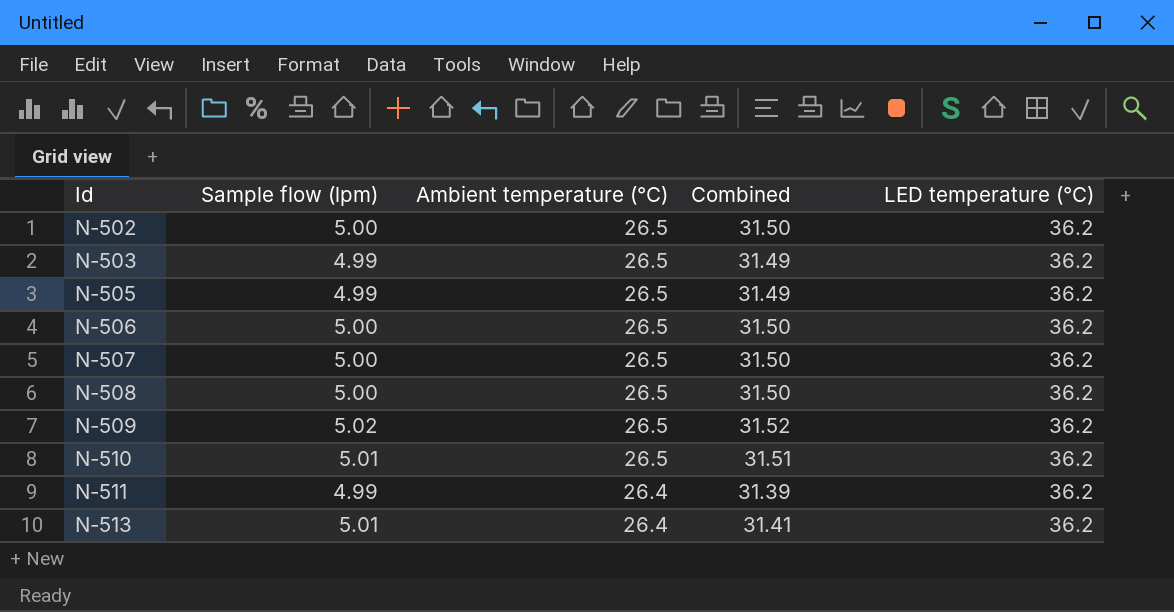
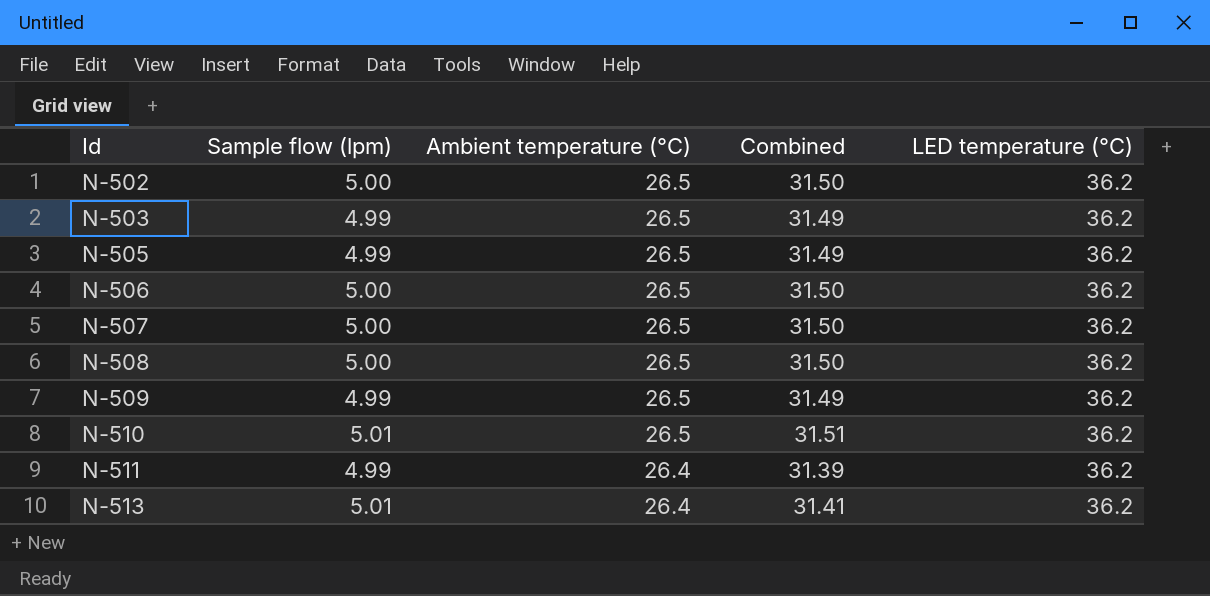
N-509 | Sample flow (lpm): 5.02 -> 4.99
N-509 | Combined: 31.52 -> 31.49

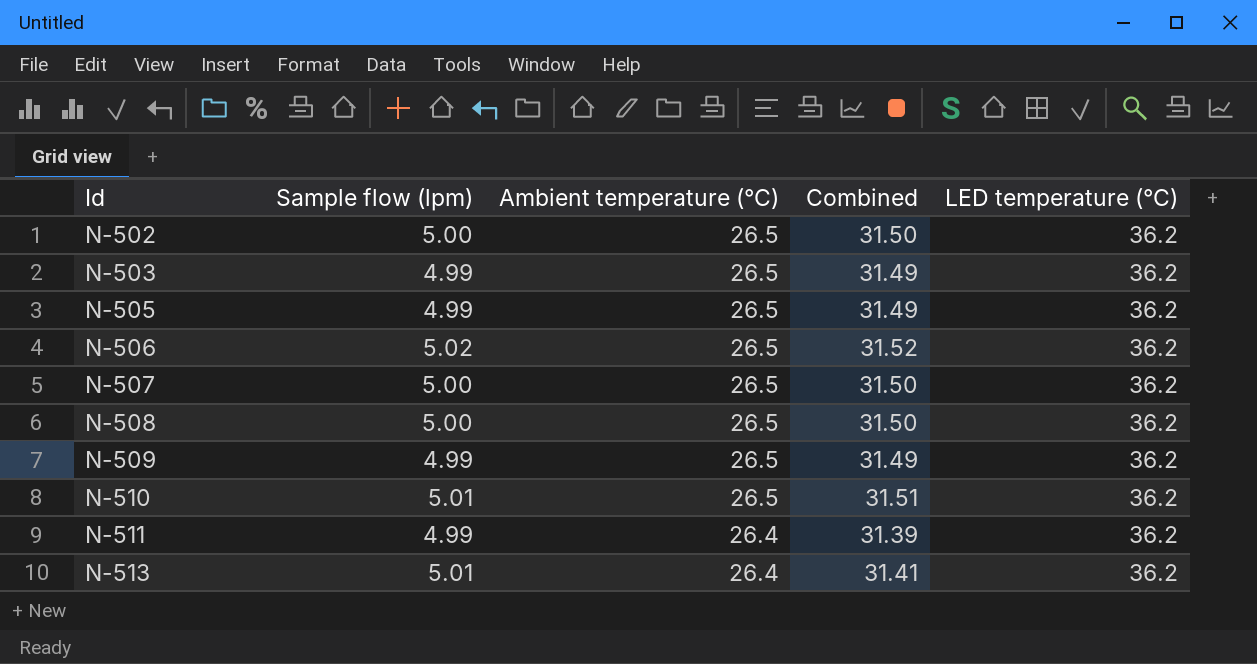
N-506 | Sample flow (lpm): 5.00 -> 5.02
N-506 | Combined: 31.50 -> 31.52

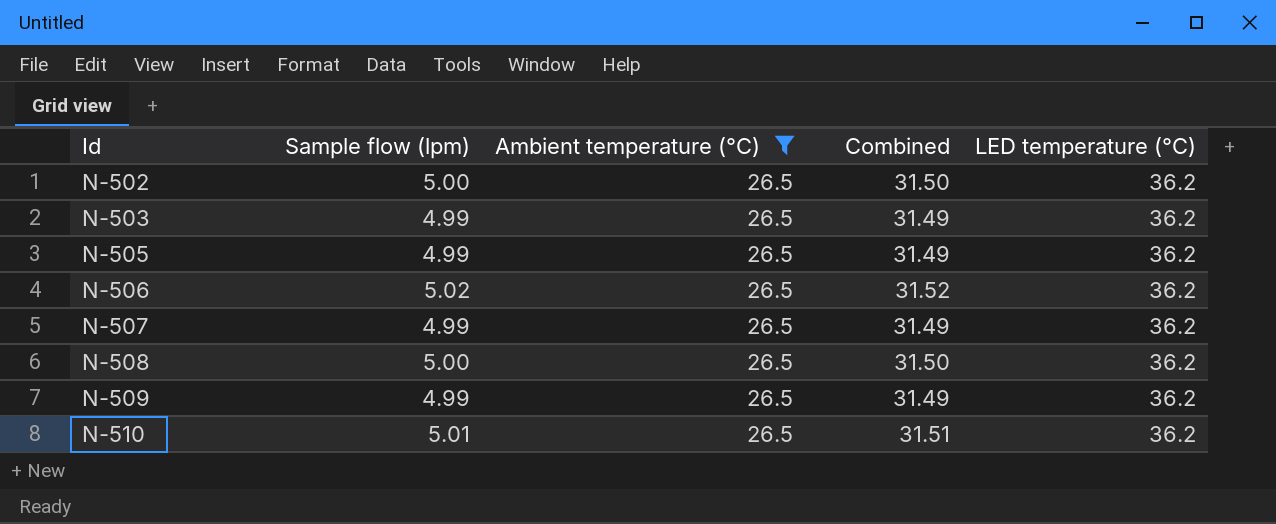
filter: none -> Ambient temperature (°C) = 26.5
N-507 | Sample flow (lpm): 5.00 -> 4.99
N-507 | Combined: 31.50 -> 31.49

